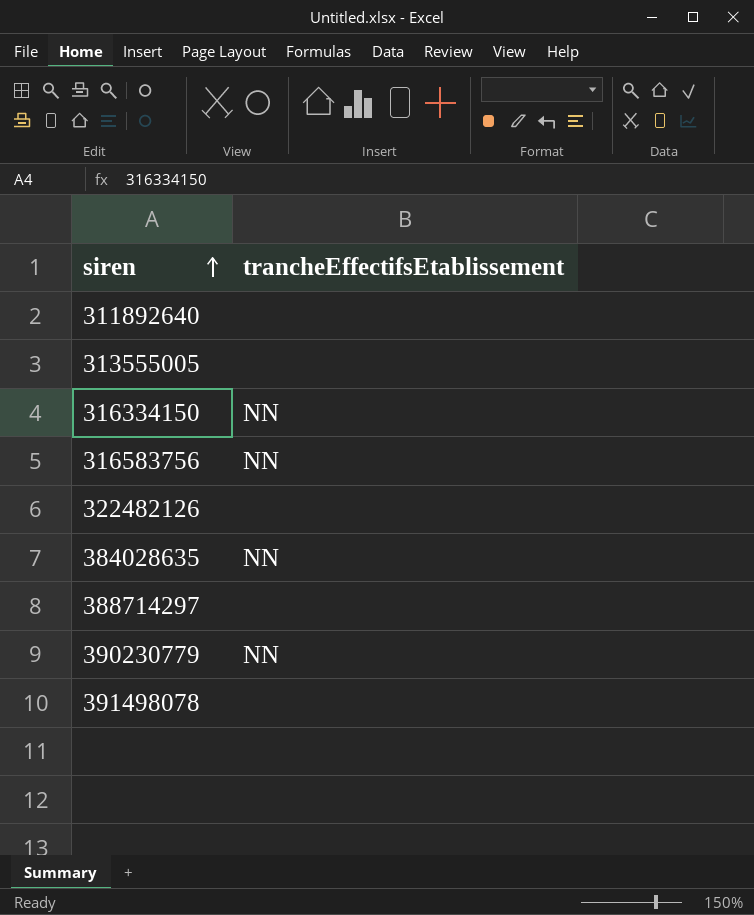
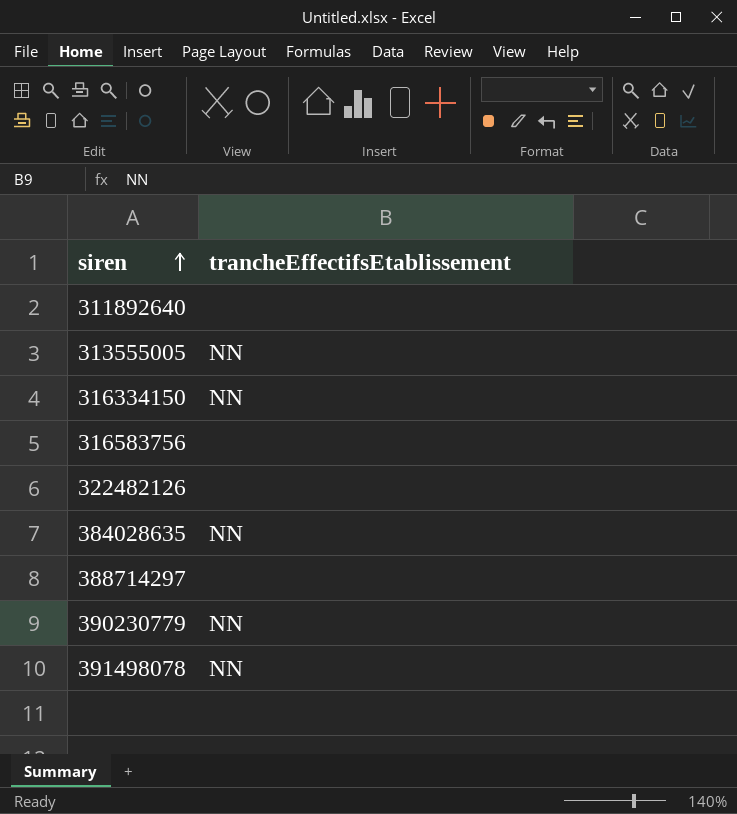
313555005 | trancheEffectifsEtablissement: none -> NN
316583756 | trancheEffectifsEtablissement: NN -> none
391498078 | trancheEffectifsEtablissement: none -> NN

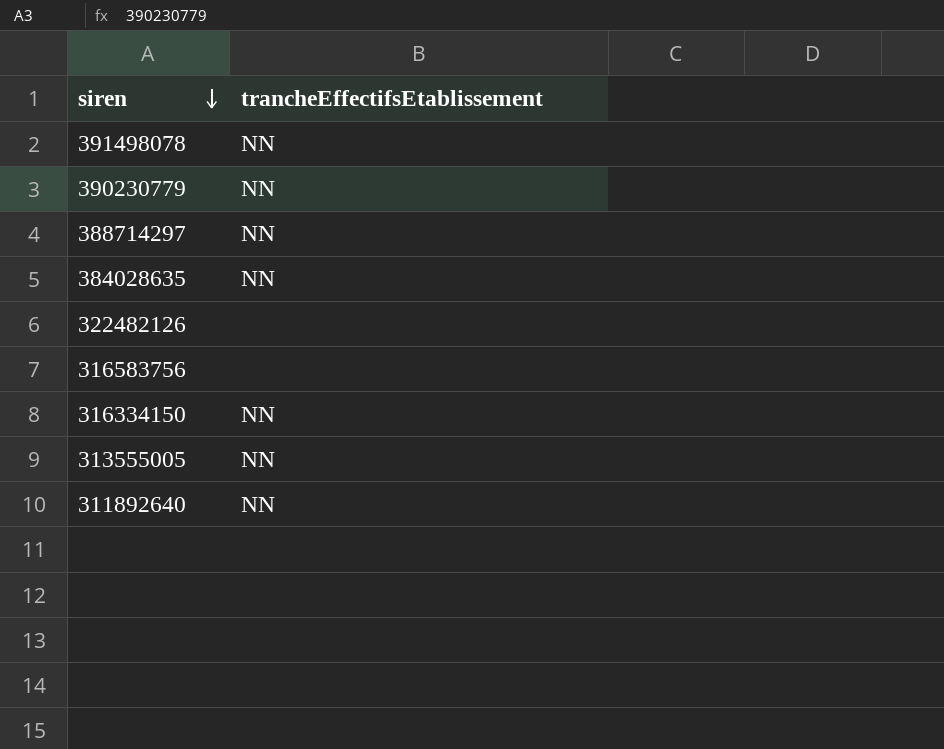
row order: siren ascending -> siren descending
388714297 | trancheEffectifsEtablissement: none -> NN
311892640 | trancheEffectifsEtablissement: none -> NN

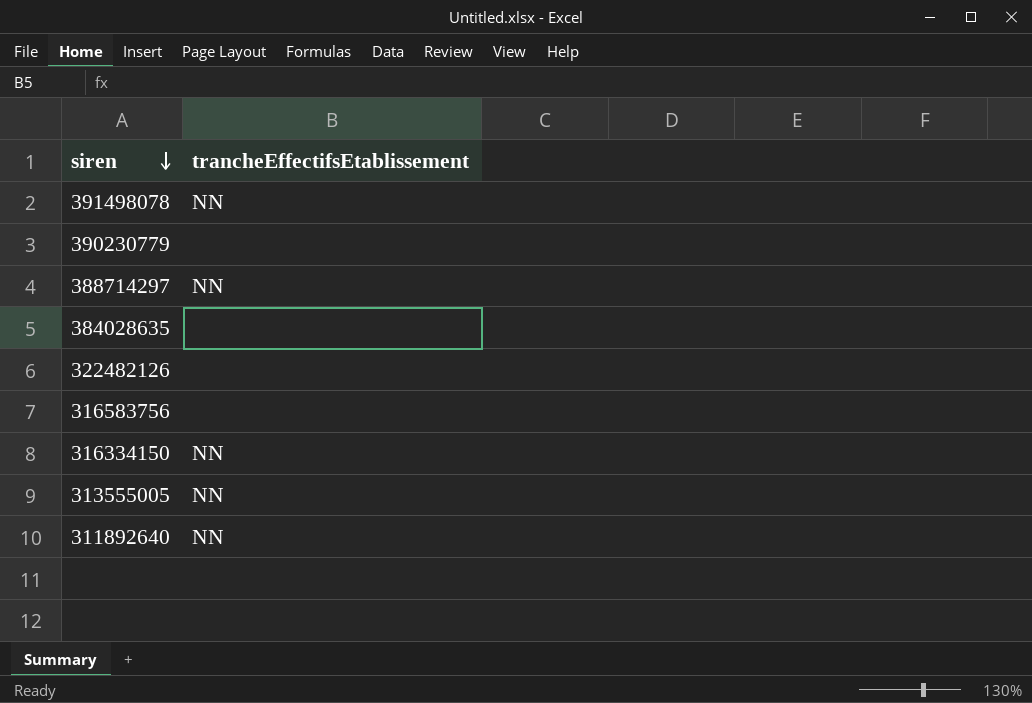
390230779 | trancheEffectifsEtablissement: NN -> none
384028635 | trancheEffectifsEtablissement: NN -> none

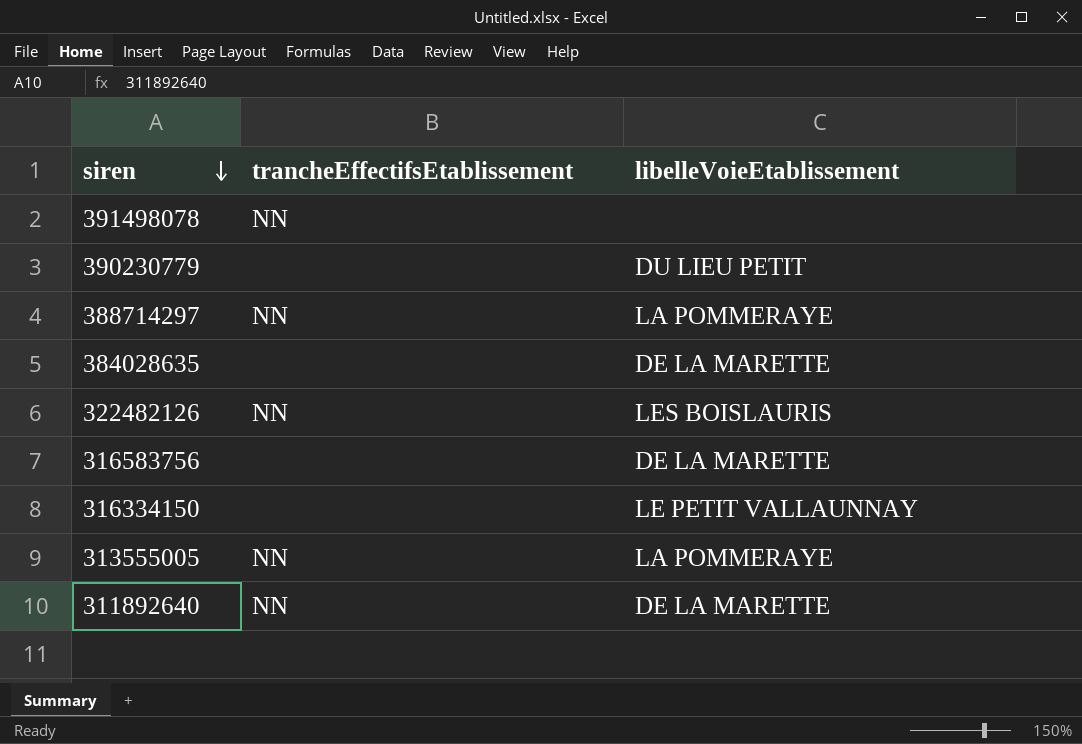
column libelleVoieEtablissement | position: none -> 3
322482126 | trancheEffectifsEtablissement: none -> NN
316334150 | trancheEffectifsEtablissement: NN -> none

